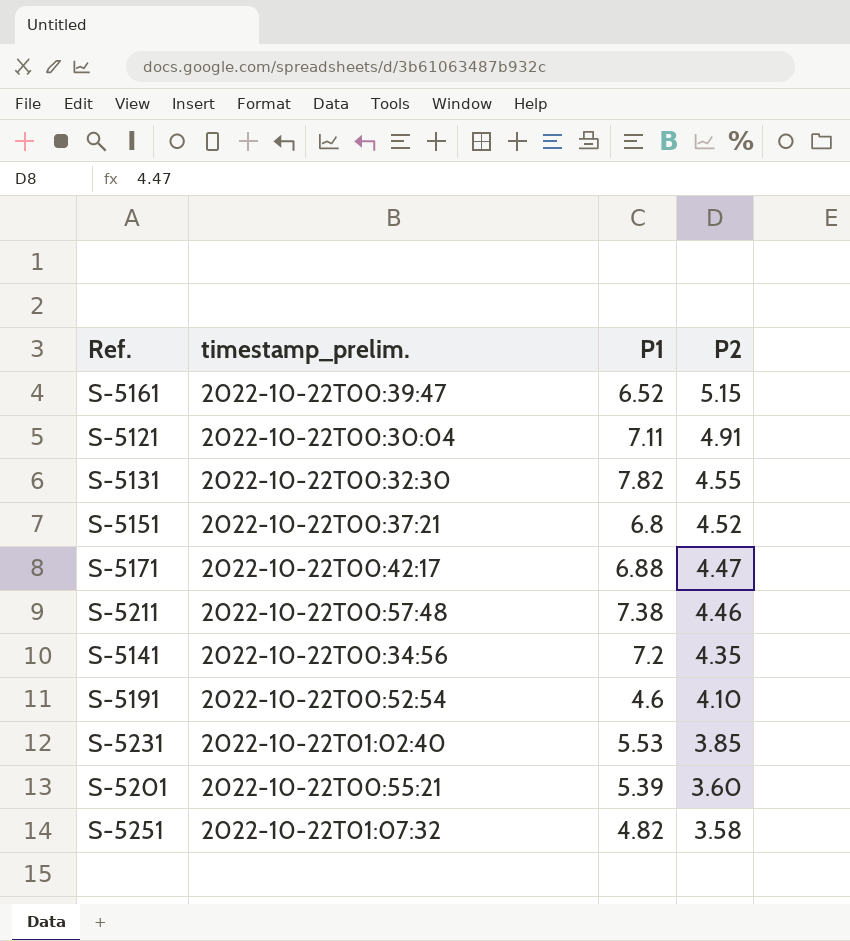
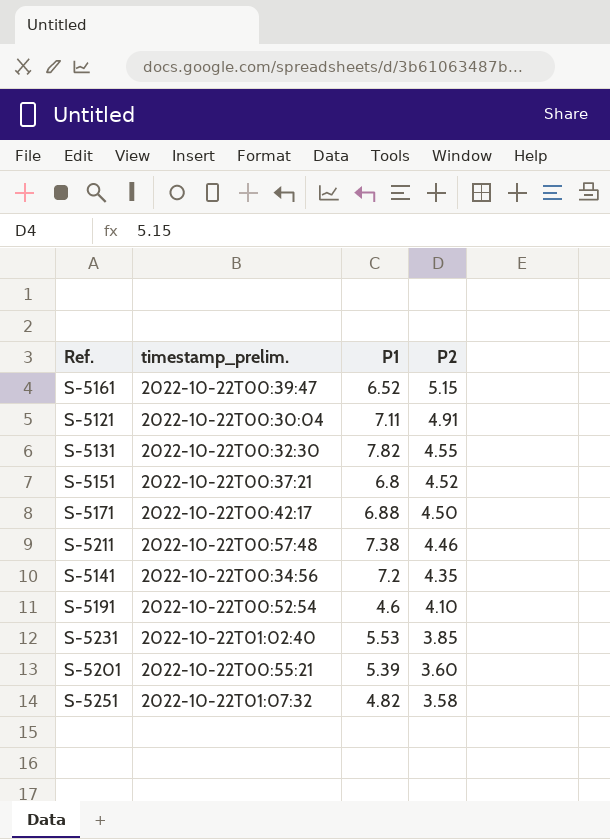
S-5171 | P2: 4.47 -> 4.50

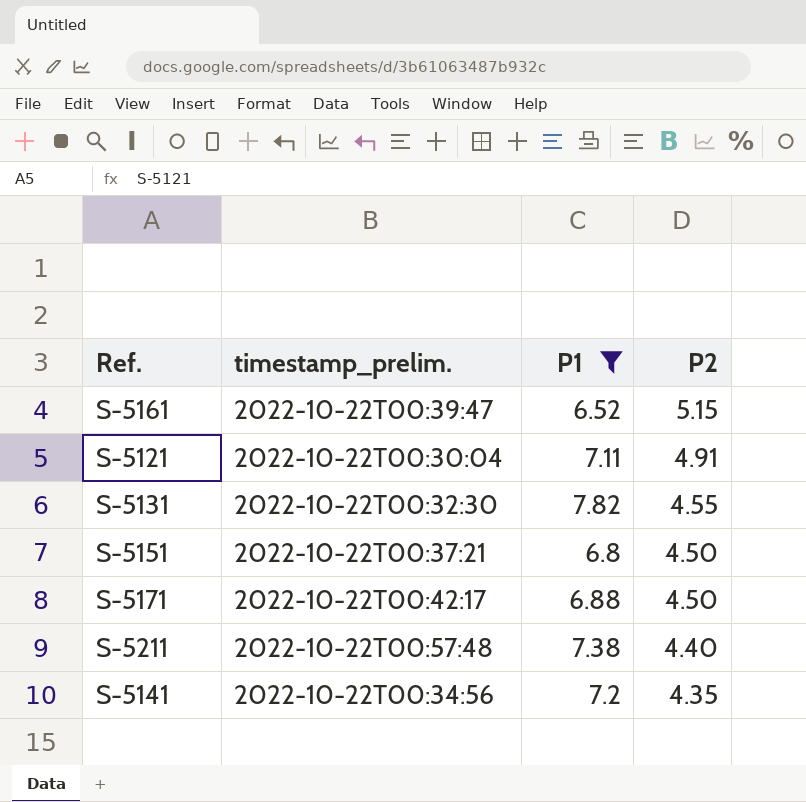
filter: none -> P1 >= 6.52
S-5151 | P2: 4.52 -> 4.50
S-5211 | P2: 4.46 -> 4.40

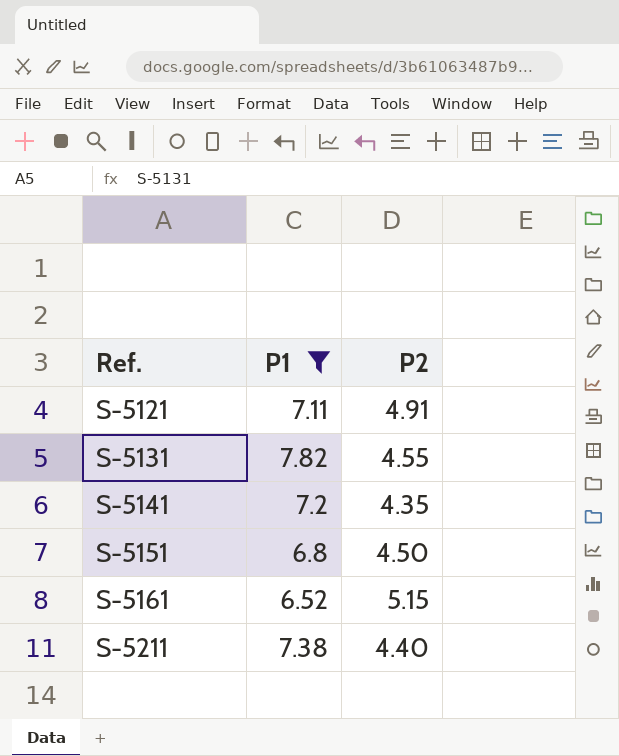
row order: P2 descending -> Ref. ascending
column timestamp_prelim. | position: 2 -> none
row S-5171: 2022-10-22T00:42:17 | 6.88 | 4.50 -> none

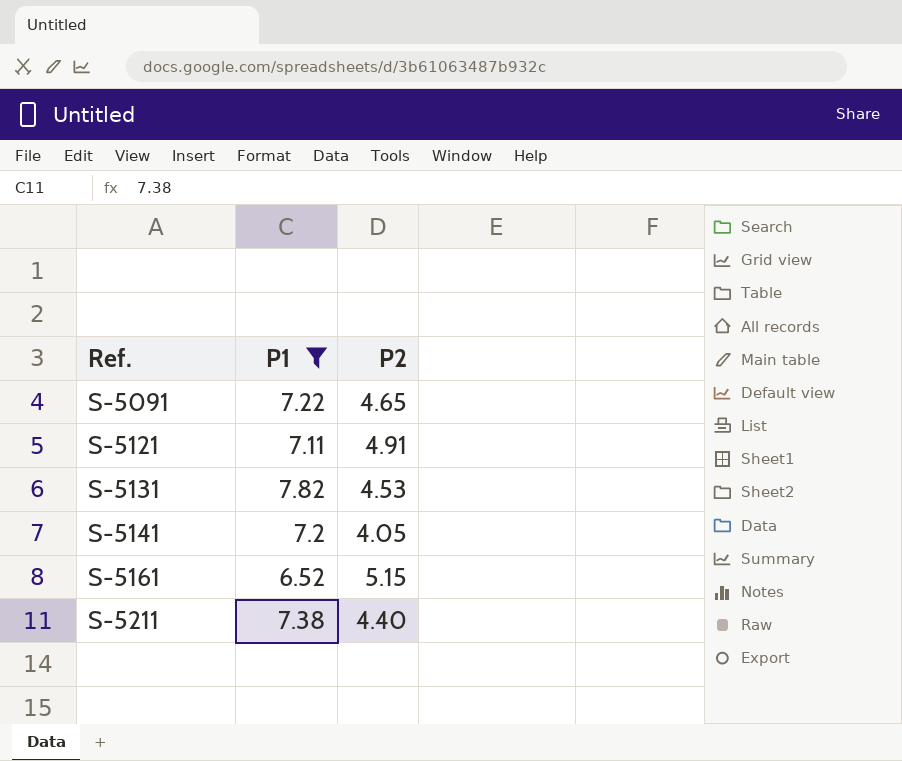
row S-5151: 6.8 | 4.50 -> none
row S-5091: none -> 7.22 | 4.65
S-5131 | P2: 4.55 -> 4.53
S-5141 | P2: 4.35 -> 4.05

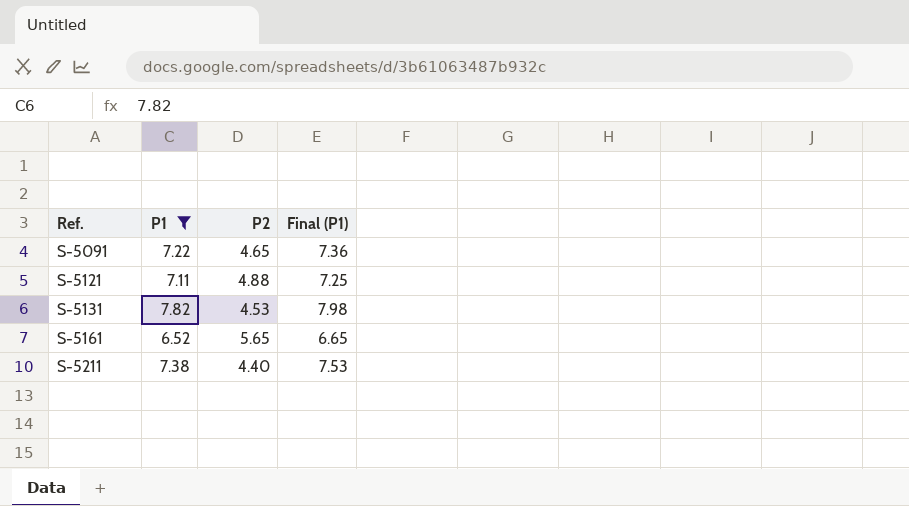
column Final (P1) | formula: none -> [P1] * 1.02
row S-5141: 7.2 | 4.05 -> none
S-5121 | P2: 4.91 -> 4.88
S-5161 | P2: 5.15 -> 5.65

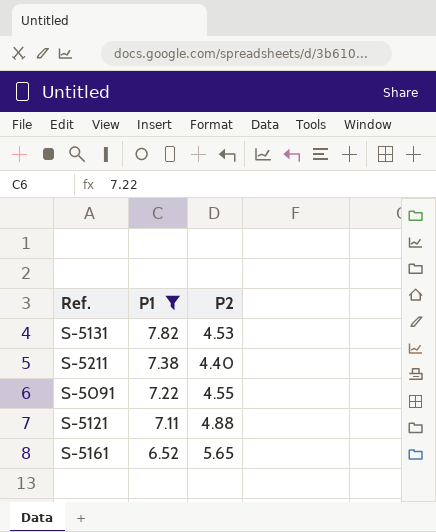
row order: Ref. ascending -> P1 descending
column Final (P1) | formula: [P1] * 1.02 -> none
S-5091 | P2: 4.65 -> 4.55

